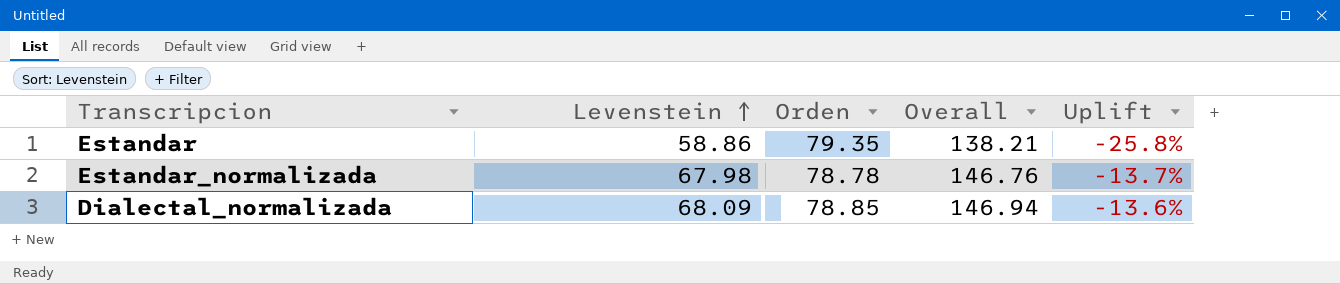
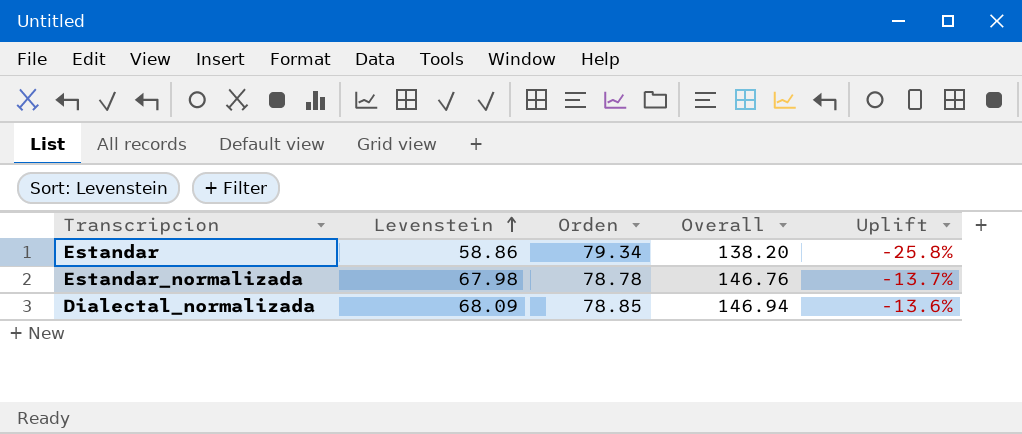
Estandar | Orden: 79.35 -> 79.34
Estandar | Overall: 138.21 -> 138.20

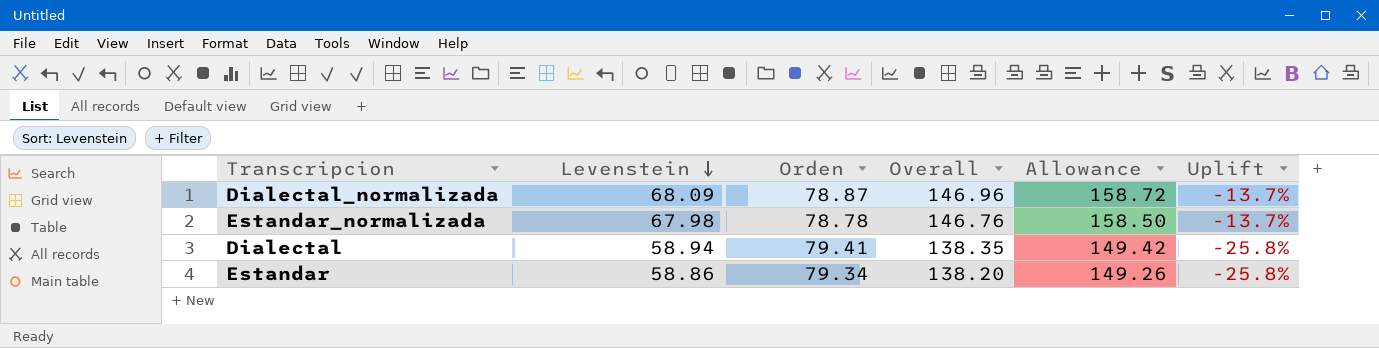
row order: Levenstein ascending -> Levenstein descending
column Allowance | formula: none -> [Overall] * 1.08
Dialectal_normalizada | Orden: 78.85 -> 78.87
Dialectal_normalizada | Overall: 146.94 -> 146.96
Dialectal_normalizada | Uplift: -13.6% -> -13.7%
row Dialectal: none -> 58.94 | 79.41 | 138.35 | 149.42 | -25.8%

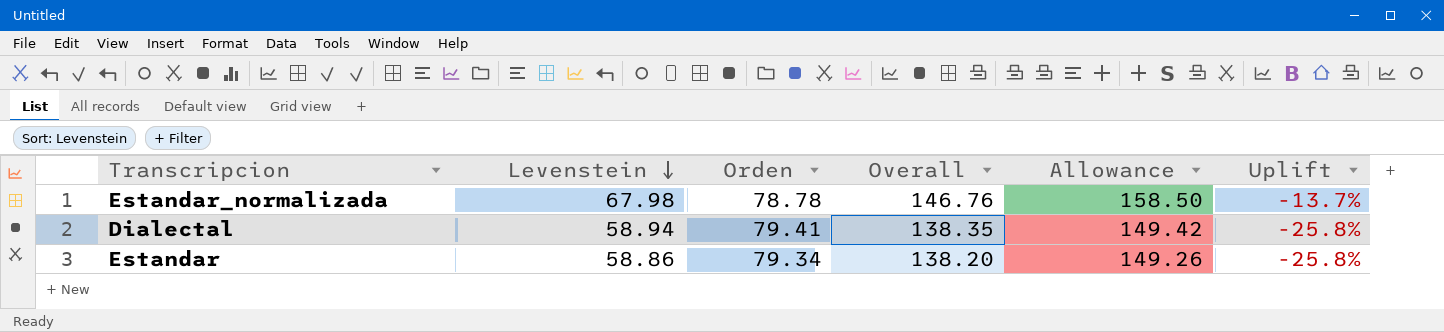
row Dialectal_normalizada: 68.09 | 78.87 | 146.96 | 158.72 | -13.7% -> none

